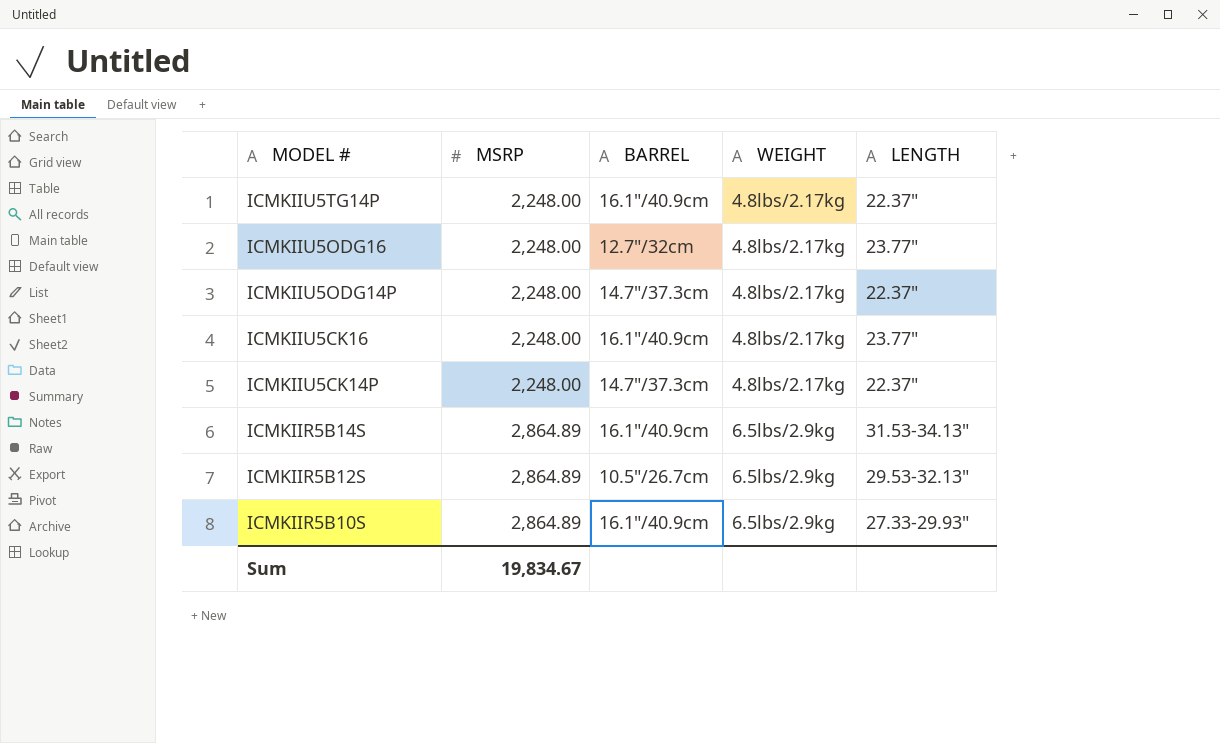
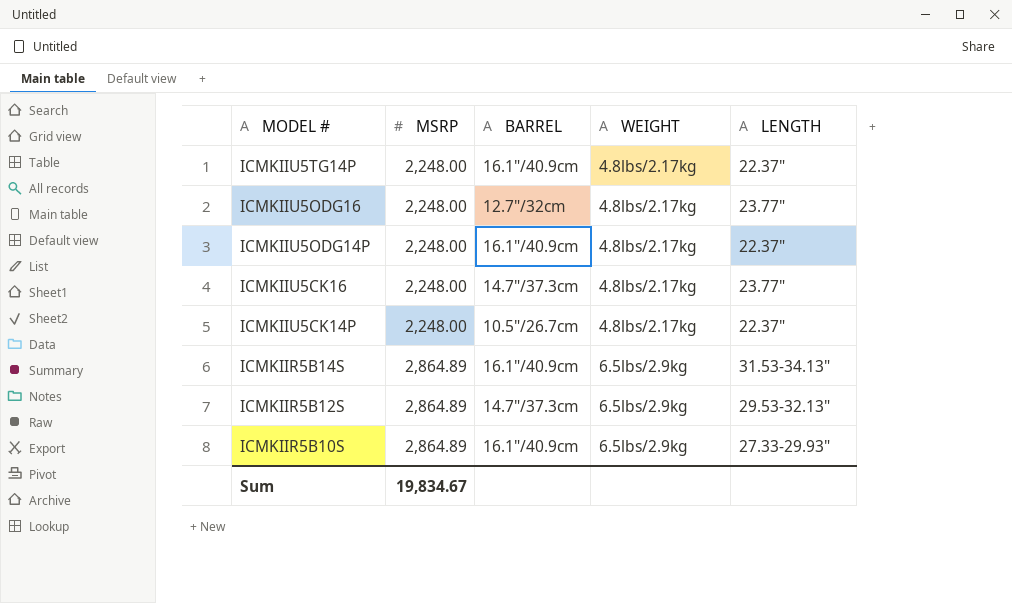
ICMKIIU5ODG14P | BARREL: 14.7"/37.3cm -> 16.1"/40.9cm
ICMKIIU5CK16 | BARREL: 16.1"/40.9cm -> 14.7"/37.3cm
ICMKIIU5CK14P | BARREL: 14.7"/37.3cm -> 10.5"/26.7cm
ICMKIIR5B12S | BARREL: 10.5"/26.7cm -> 14.7"/37.3cm

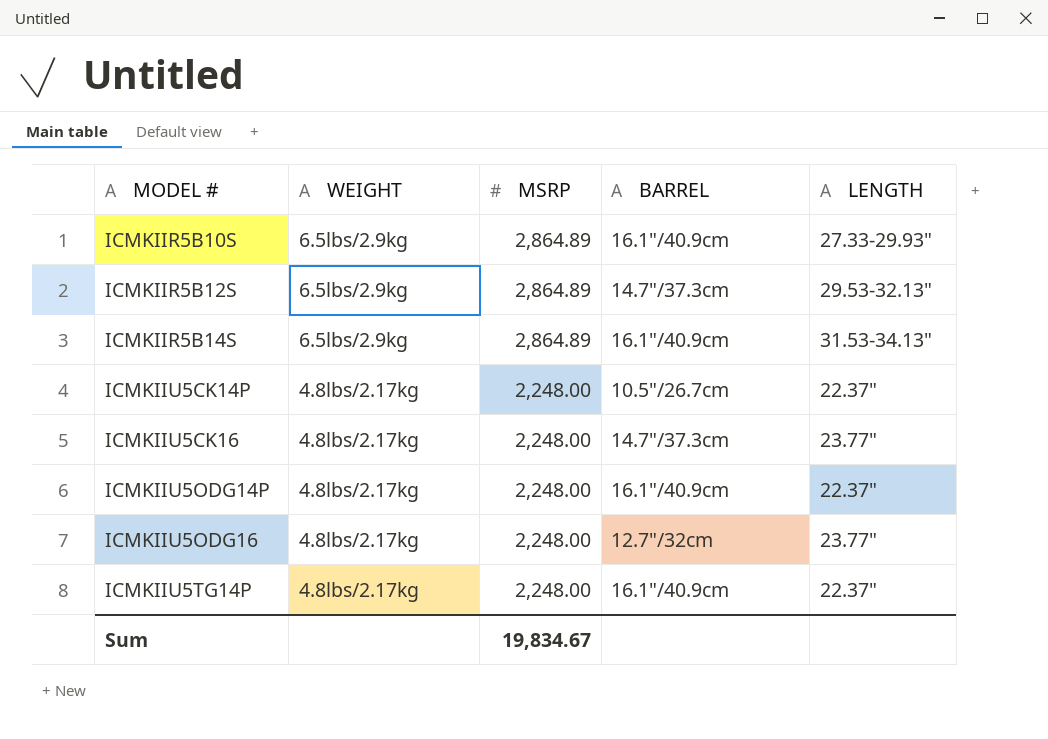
row order: MODEL # descending -> MODEL # ascending
column WEIGHT | position: 4 -> 2

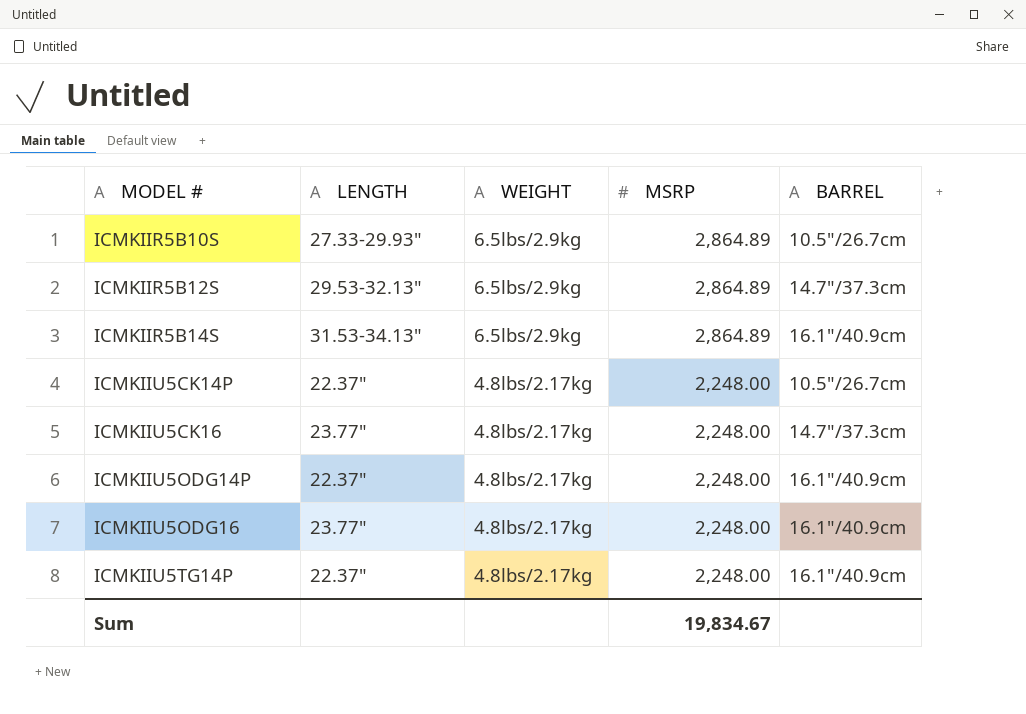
column LENGTH | position: 5 -> 2
ICMKIIR5B10S | BARREL: 16.1"/40.9cm -> 10.5"/26.7cm
ICMKIIU5ODG16 | BARREL: 12.7"/32cm -> 16.1"/40.9cm

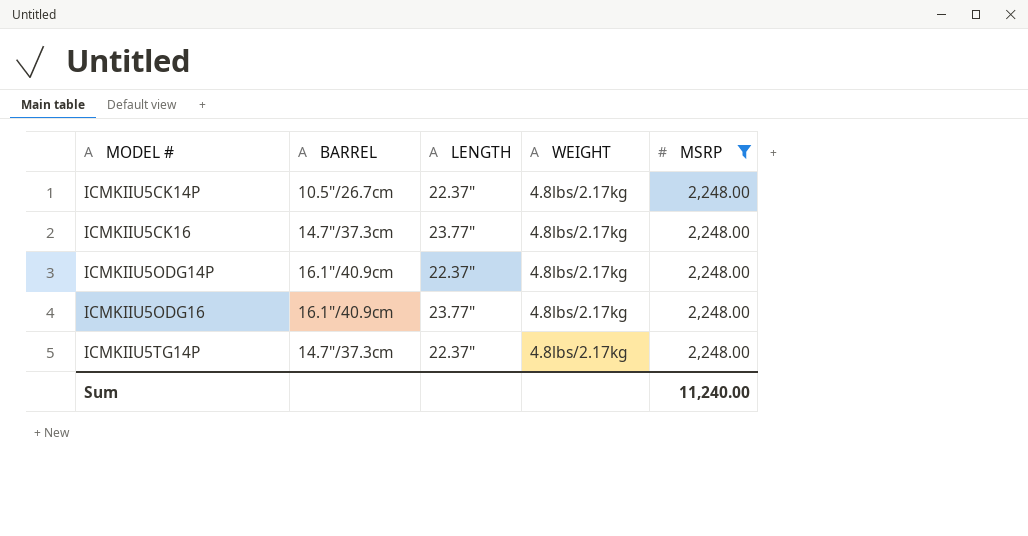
filter: none -> MSRP = 2,248.00
column BARREL | position: 5 -> 2
ICMKIIU5TG14P | BARREL: 16.1"/40.9cm -> 14.7"/37.3cm
Sum | MSRP: 19,834.67 -> 11,240.00

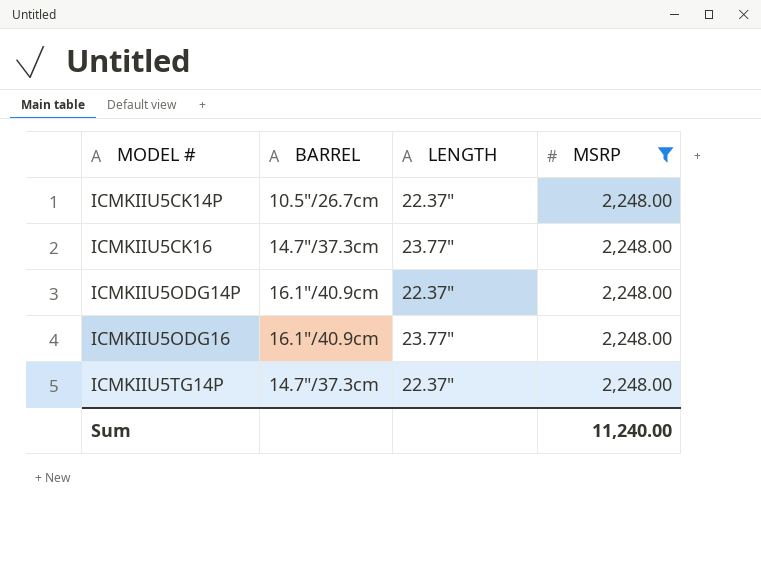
column WEIGHT | position: 4 -> none

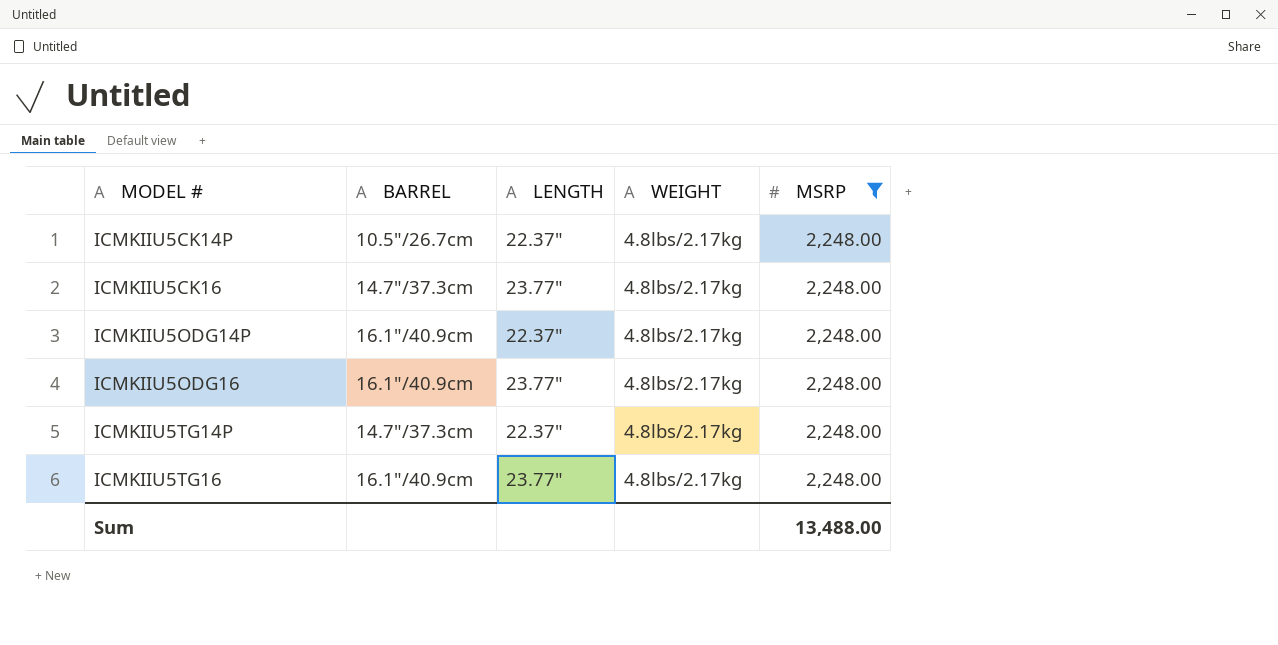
column WEIGHT | position: none -> 4
row ICMKIIU5TG16: none -> 16.1"/40.9cm | 23.77" | 4.8lbs/2.17kg | 2,248.00
Sum | MSRP: 11,240.00 -> 13,488.00

